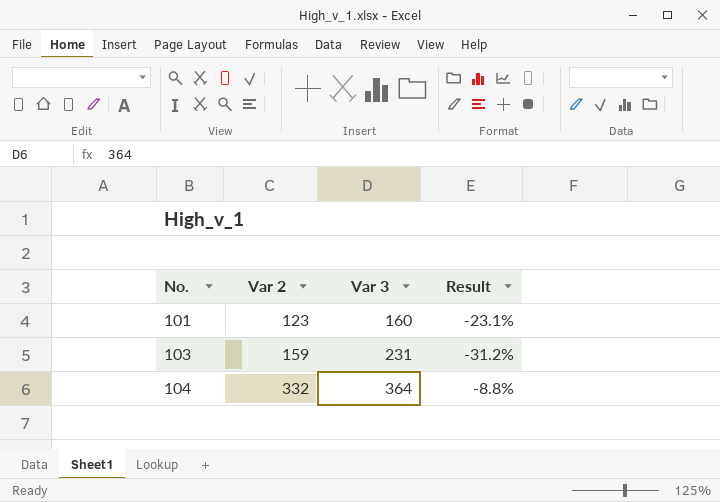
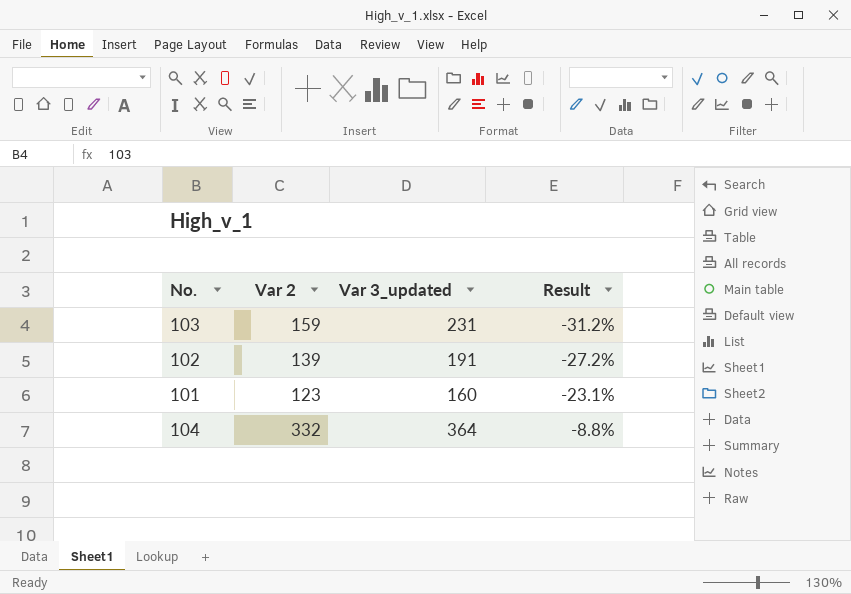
row order: No. ascending -> Result ascending
column name: Var 3 -> Var 3_updated
row 102: none -> 139 | 191 | -27.2%

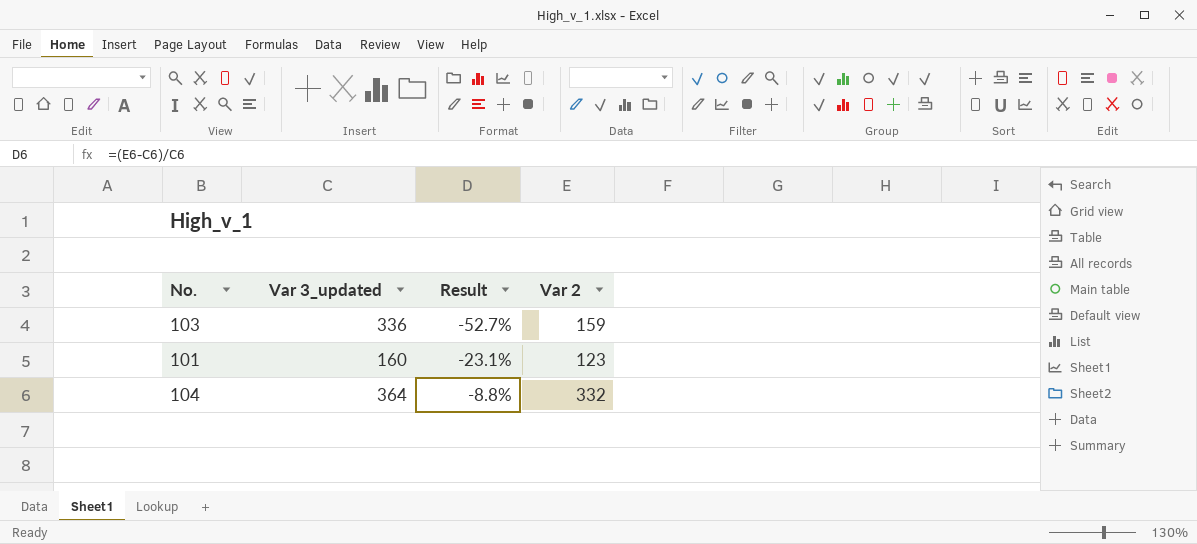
column Var 2 | position: 2 -> 4
row 102: 139 | 191 | -27.2% -> none
103 | Var 3_updated: 231 -> 336
103 | Result: -31.2% -> -52.7%

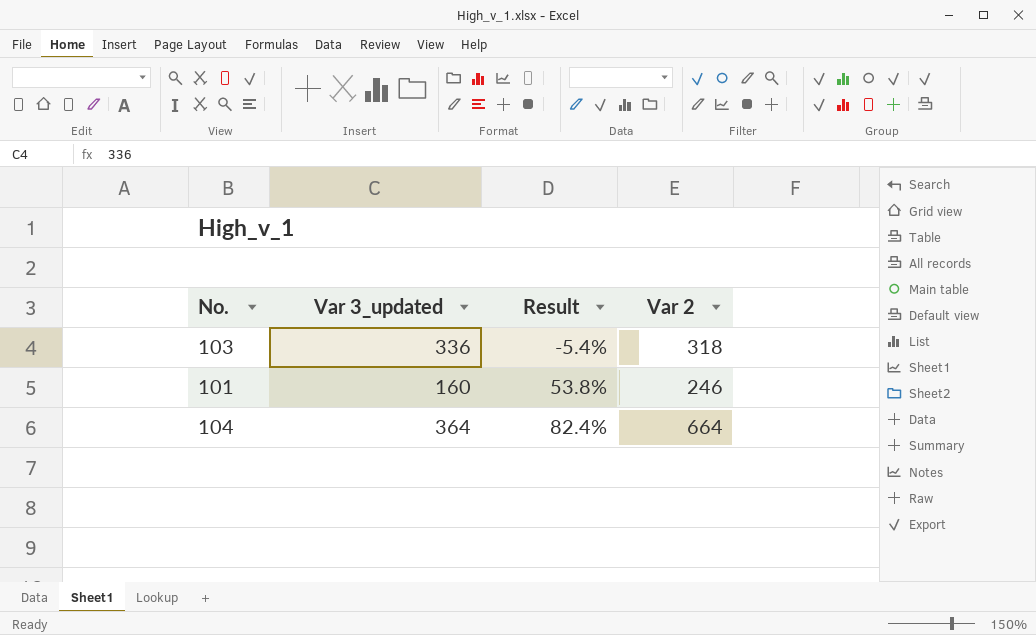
103 | Result: -52.7% -> -5.4%
103 | Var 2: 159 -> 318
101 | Result: -23.1% -> 53.8%
101 | Var 2: 123 -> 246
104 | Result: -8.8% -> 82.4%
104 | Var 2: 332 -> 664

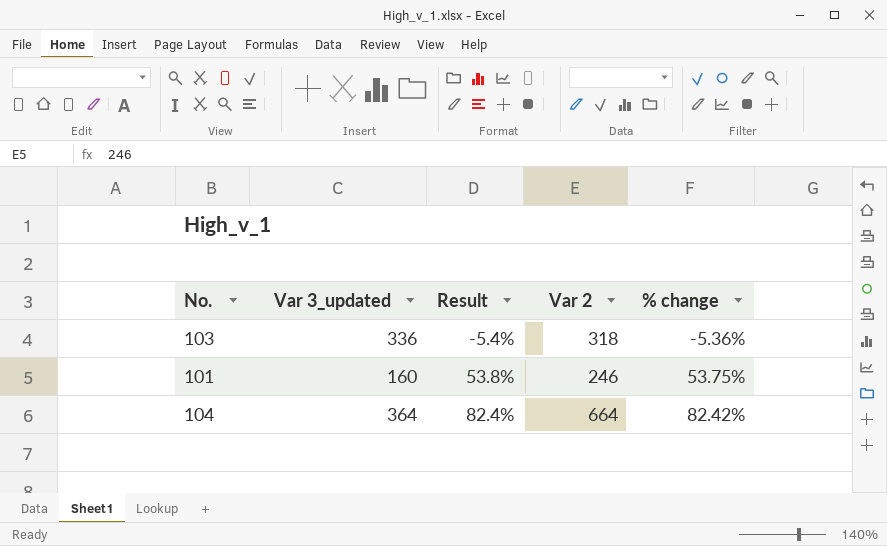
column % change | formula: none -> ([Var 2] - [Var 3_updated]) / [Var 3_updated]

